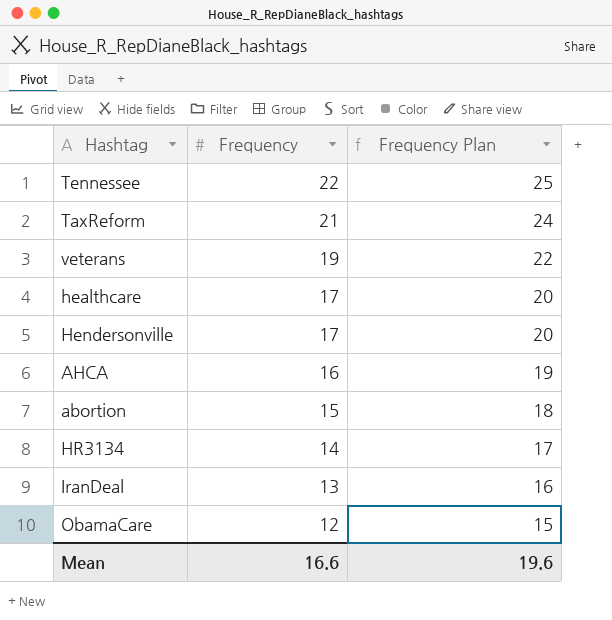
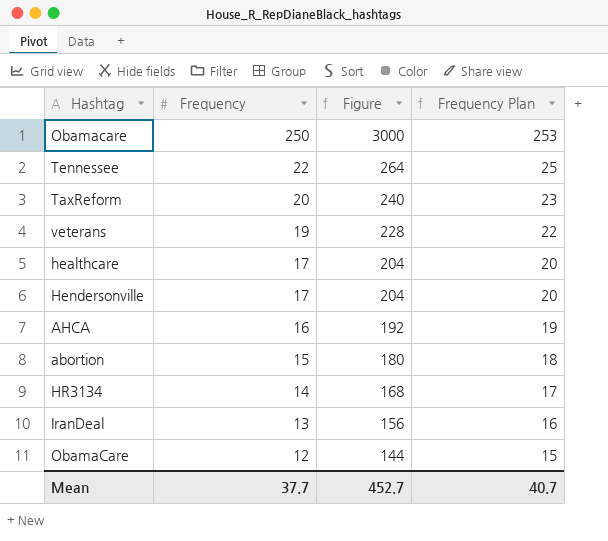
column Figure | formula: none -> [Frequency] * 12
row Obamacare: none -> 250 | 3000 | 253
TaxReform | Frequency: 21 -> 20
TaxReform | Frequency Plan: 24 -> 23
Mean | Frequency: 16.6 -> 37.7
Mean | Frequency Plan: 19.6 -> 40.7

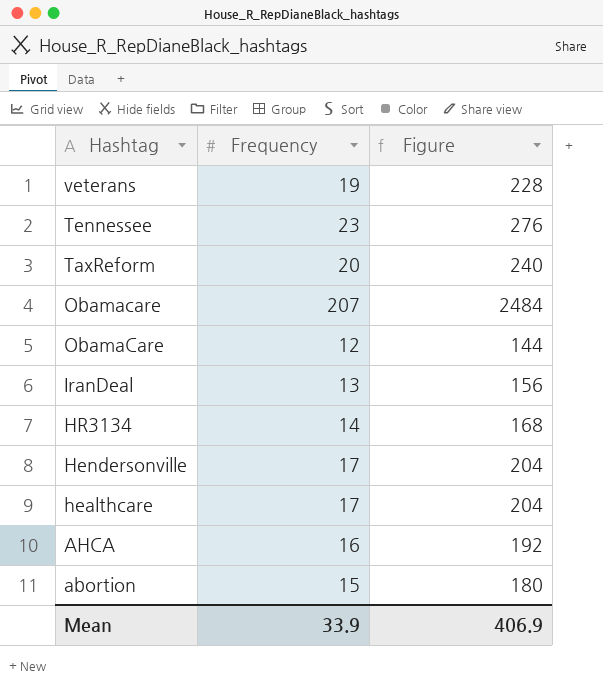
row order: Frequency descending -> Hashtag descending
column Frequency Plan | formula: [Frequency] + 3 -> none
Tennessee | Frequency: 22 -> 23
Tennessee | Figure: 264 -> 276
Obamacare | Frequency: 250 -> 207
Obamacare | Figure: 3000 -> 2484
Mean | Frequency: 37.7 -> 33.9
Mean | Figure: 452.7 -> 406.9

